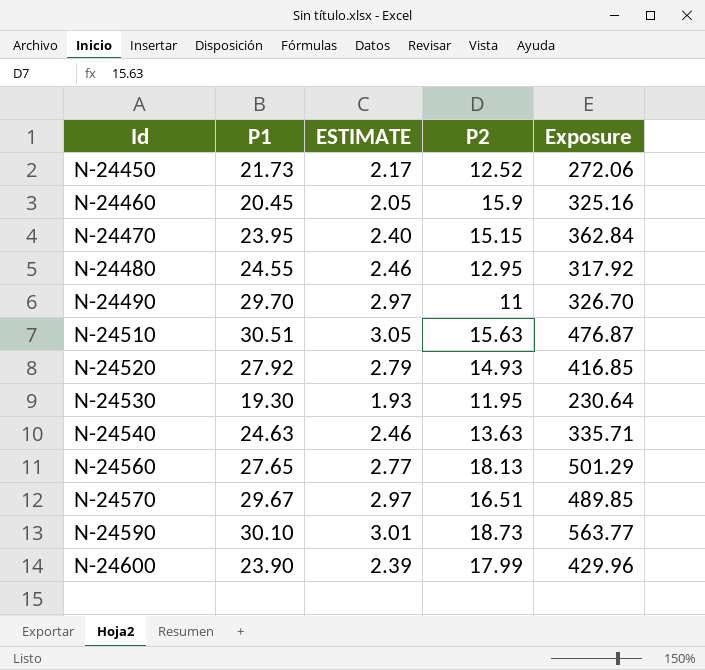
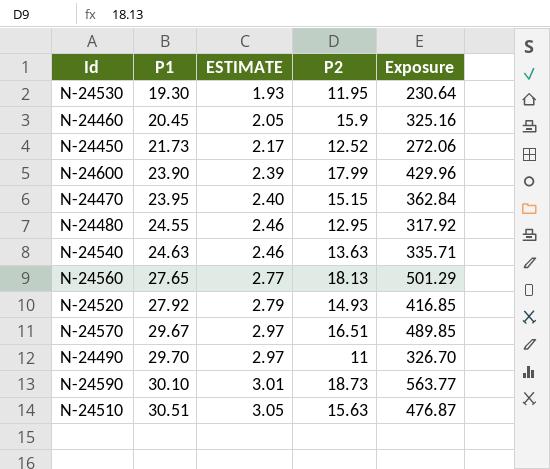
row order: Id ascending -> P1 ascending

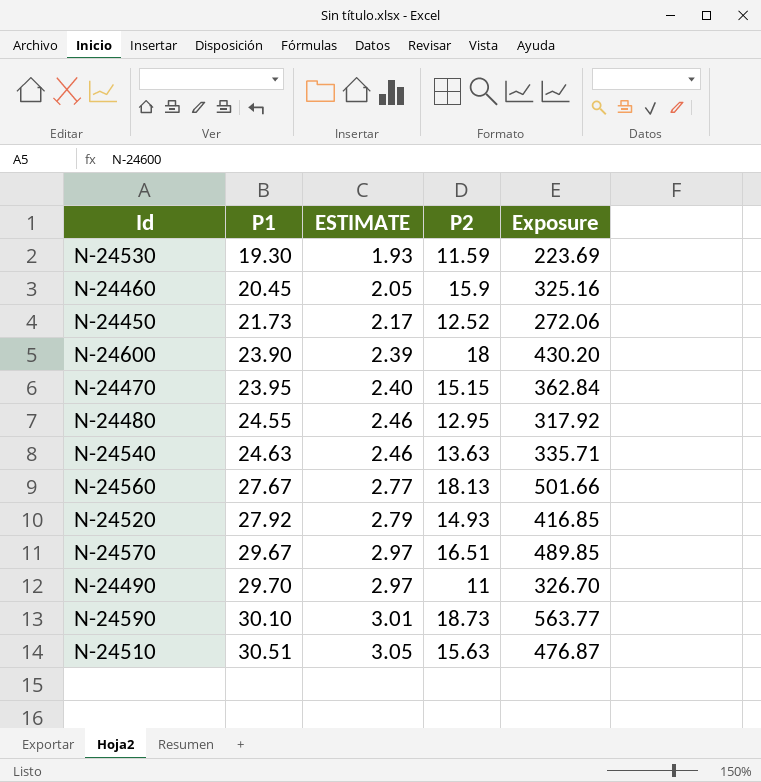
N-24530 | P2: 11.95 -> 11.59
N-24530 | Exposure: 230.64 -> 223.69
N-24600 | P2: 17.99 -> 18
N-24600 | Exposure: 429.96 -> 430.20
N-24560 | P1: 27.65 -> 27.67
N-24560 | Exposure: 501.29 -> 501.66

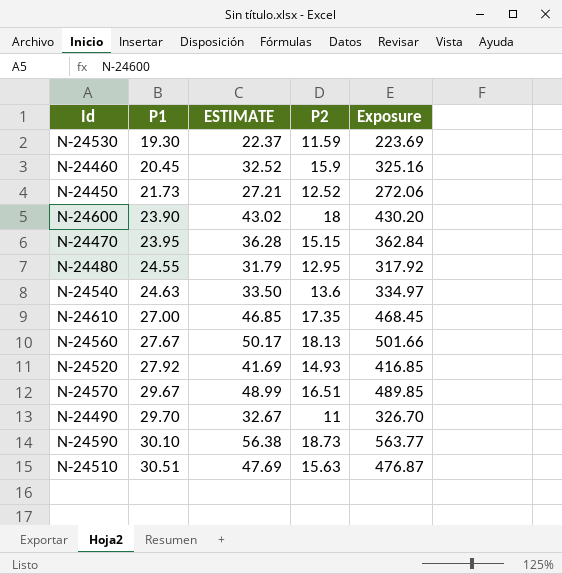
column ESTIMATE | formula: [P1] * 0.1 -> [Exposure] * 0.1
N-24540 | P2: 13.63 -> 13.6
N-24540 | Exposure: 335.71 -> 334.97
row N-24610: none -> 27.00 | 46.85 | 17.35 | 468.45

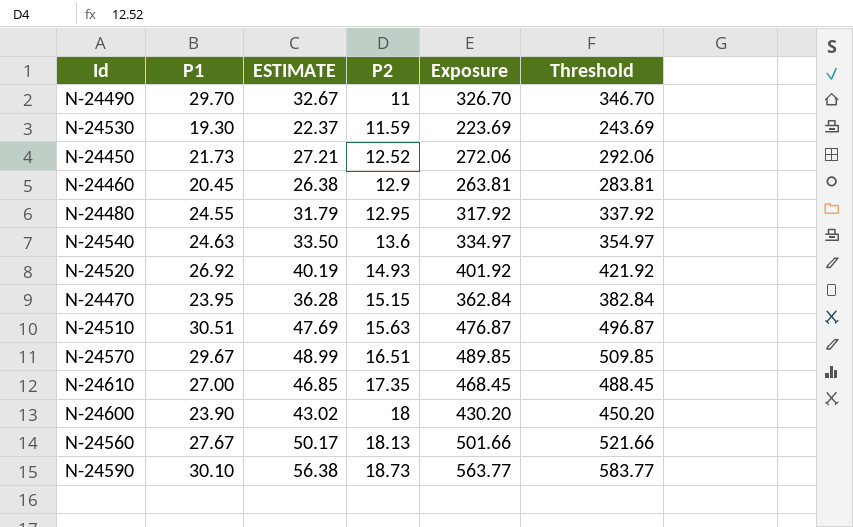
row order: P1 ascending -> P2 ascending
column Threshold | formula: none -> [Exposure] + 20
N-24460 | ESTIMATE: 32.52 -> 26.38
N-24460 | P2: 15.9 -> 12.9
N-24460 | Exposure: 325.16 -> 263.81
N-24520 | P1: 27.92 -> 26.92
N-24520 | ESTIMATE: 41.69 -> 40.19
N-24520 | Exposure: 416.85 -> 401.92

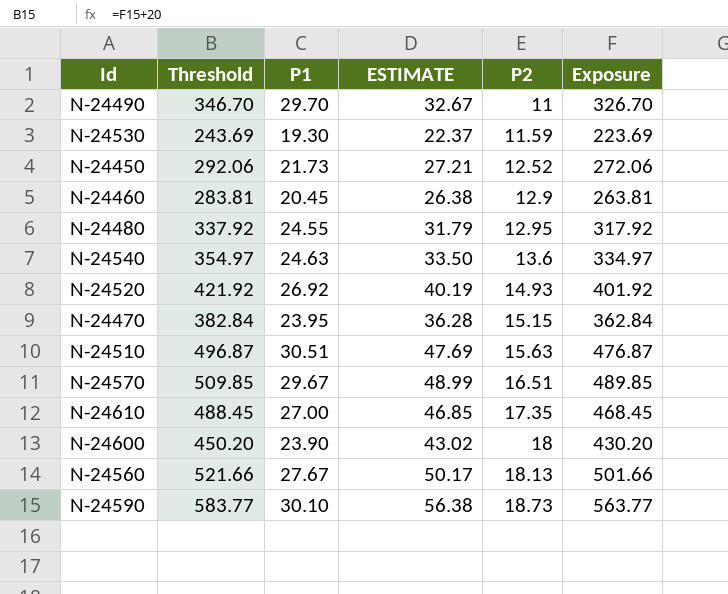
column Threshold | position: 6 -> 2

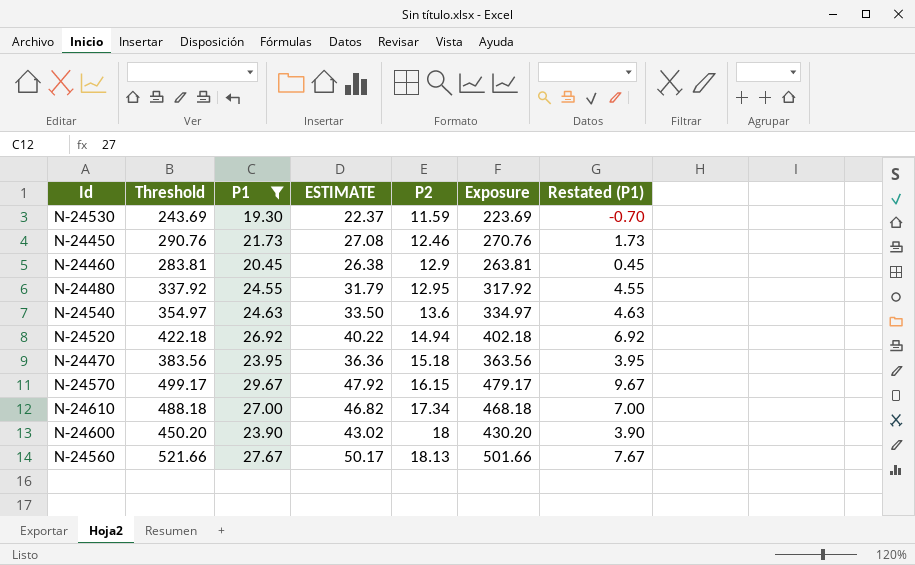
filter: none -> P1 <= 29.67
column Restated (P1) | formula: none -> [P1] - 20
N-24450 | Threshold: 292.06 -> 290.76
N-24450 | ESTIMATE: 27.21 -> 27.08
N-24450 | P2: 12.52 -> 12.46
N-24450 | Exposure: 272.06 -> 270.76
N-24520 | Threshold: 421.92 -> 422.18
N-24520 | ESTIMATE: 40.19 -> 40.22
N-24520 | P2: 14.93 -> 14.94
N-24520 | Exposure: 401.92 -> 402.18
N-24470 | Threshold: 382.84 -> 383.56
N-24470 | ESTIMATE: 36.28 -> 36.36
N-24470 | P2: 15.15 -> 15.18
N-24470 | Exposure: 362.84 -> 363.56
N-24570 | Threshold: 509.85 -> 499.17
N-24570 | ESTIMATE: 48.99 -> 47.92
N-24570 | P2: 16.51 -> 16.15
N-24570 | Exposure: 489.85 -> 479.17
N-24610 | Threshold: 488.45 -> 488.18
N-24610 | ESTIMATE: 46.85 -> 46.82
N-24610 | P2: 17.35 -> 17.34
N-24610 | Exposure: 468.45 -> 468.18

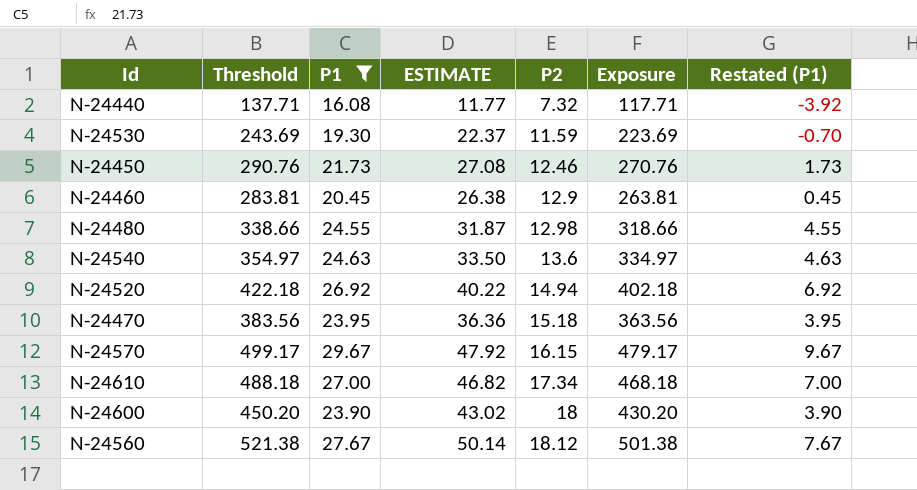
row N-24440: none -> 137.71 | 16.08 | 11.77 | 7.32 | 117.71 | -3.92
N-24480 | Threshold: 337.92 -> 338.66
N-24480 | ESTIMATE: 31.79 -> 31.87
N-24480 | P2: 12.95 -> 12.98
N-24480 | Exposure: 317.92 -> 318.66
N-24560 | Threshold: 521.66 -> 521.38
N-24560 | ESTIMATE: 50.17 -> 50.14
N-24560 | P2: 18.13 -> 18.12
N-24560 | Exposure: 501.66 -> 501.38

